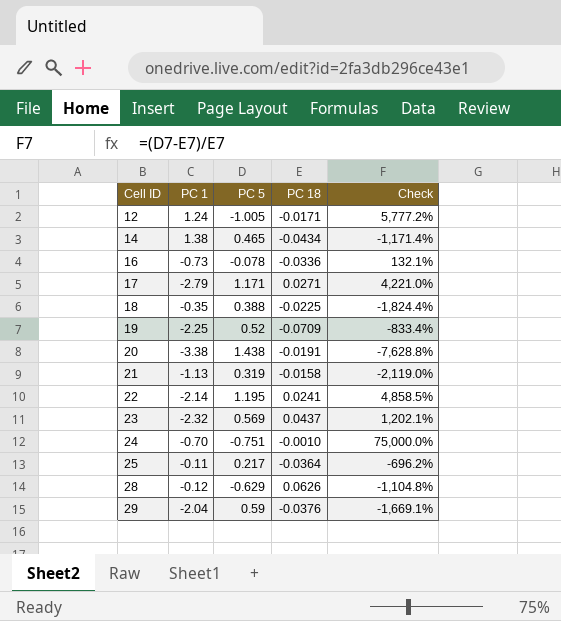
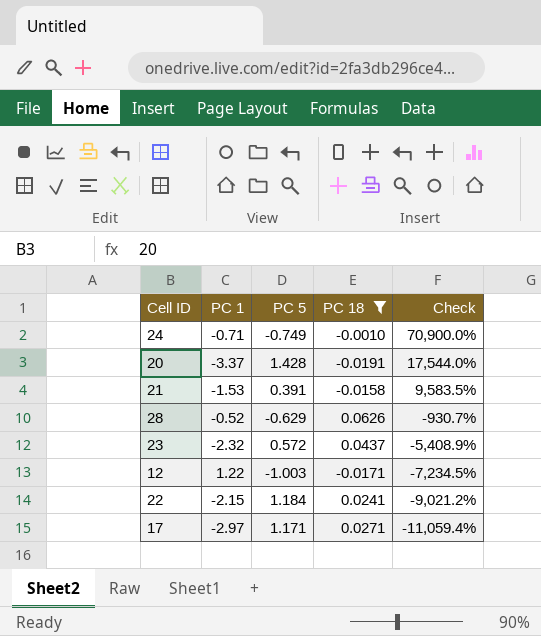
filter: none -> PC 18 >= -0.0191
row order: Cell ID ascending -> Check descending
column Check | formula: ([PC 5] - [PC 18]) / [PC 18] -> ([PC 1] - [PC 18]) / [PC 18]
24 | PC 1: -0.70 -> -0.71
24 | PC 5: -0.751 -> -0.749
20 | PC 1: -3.38 -> -3.37
20 | PC 5: 1.438 -> 1.428
21 | PC 1: -1.13 -> -1.53
21 | PC 5: 0.319 -> 0.391
28 | PC 1: -0.12 -> -0.52
23 | PC 5: 0.569 -> 0.572
12 | PC 1: 1.24 -> 1.22
12 | PC 5: -1.005 -> -1.003
22 | PC 1: -2.14 -> -2.15
22 | PC 5: 1.195 -> 1.184
17 | PC 1: -2.79 -> -2.97

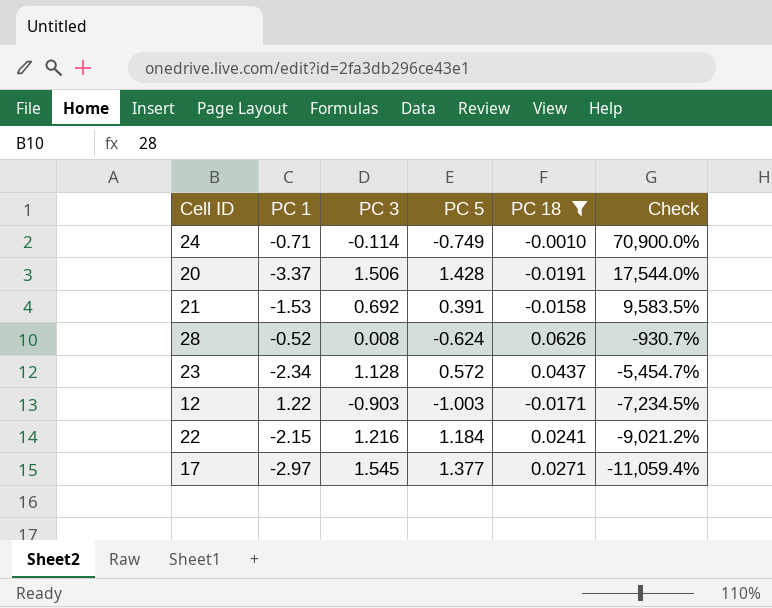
column PC 3 | position: none -> 3
28 | PC 5: -0.629 -> -0.624
23 | PC 1: -2.32 -> -2.34
23 | Check: -5,408.9% -> -5,454.7%
17 | PC 5: 1.171 -> 1.377

